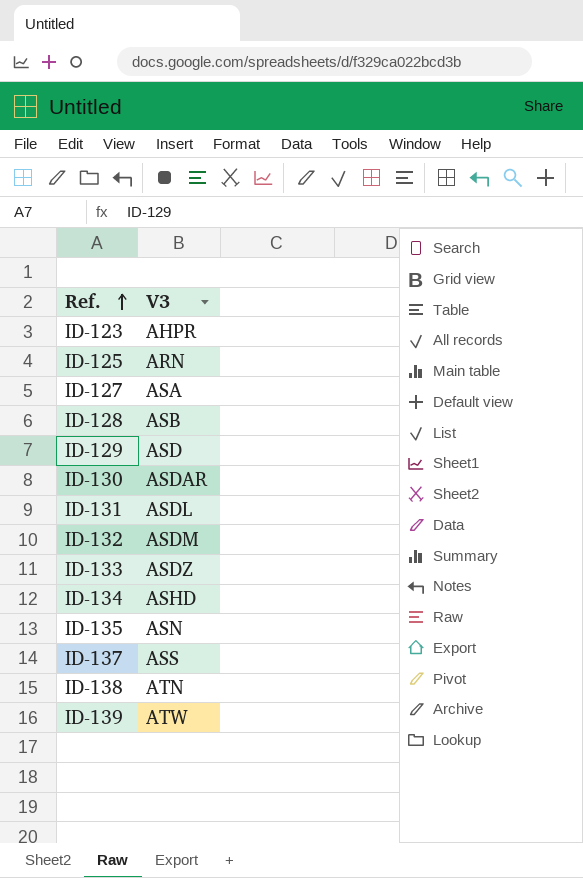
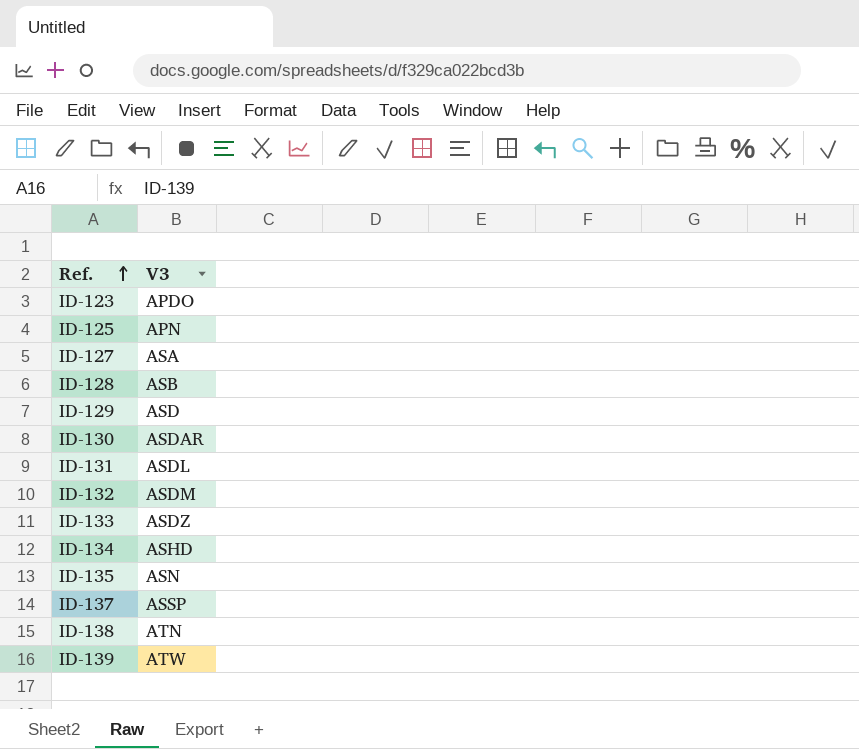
ID-123 | V3: AHPR -> APDO
ID-125 | V3: ARN -> APN
ID-137 | V3: ASS -> ASSP

